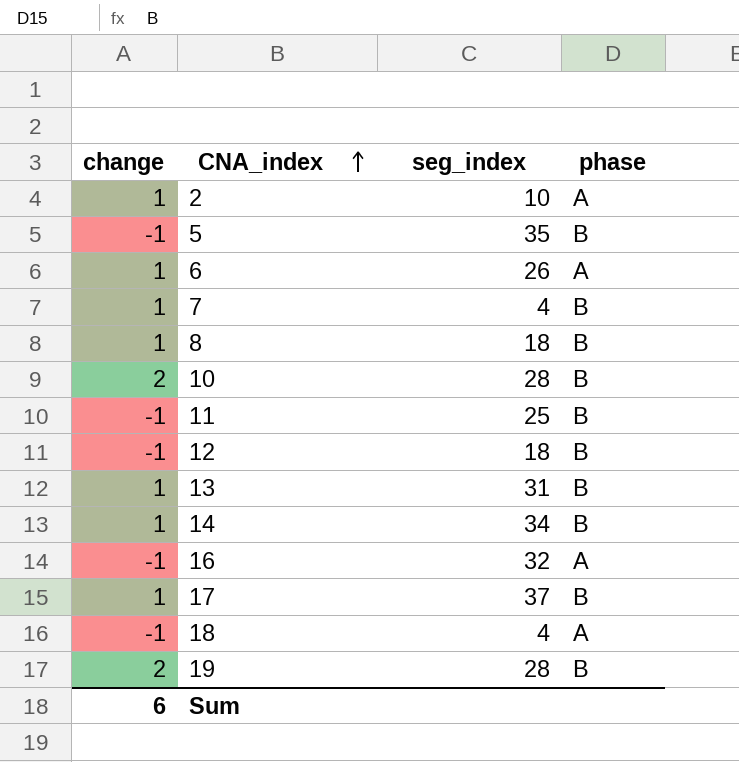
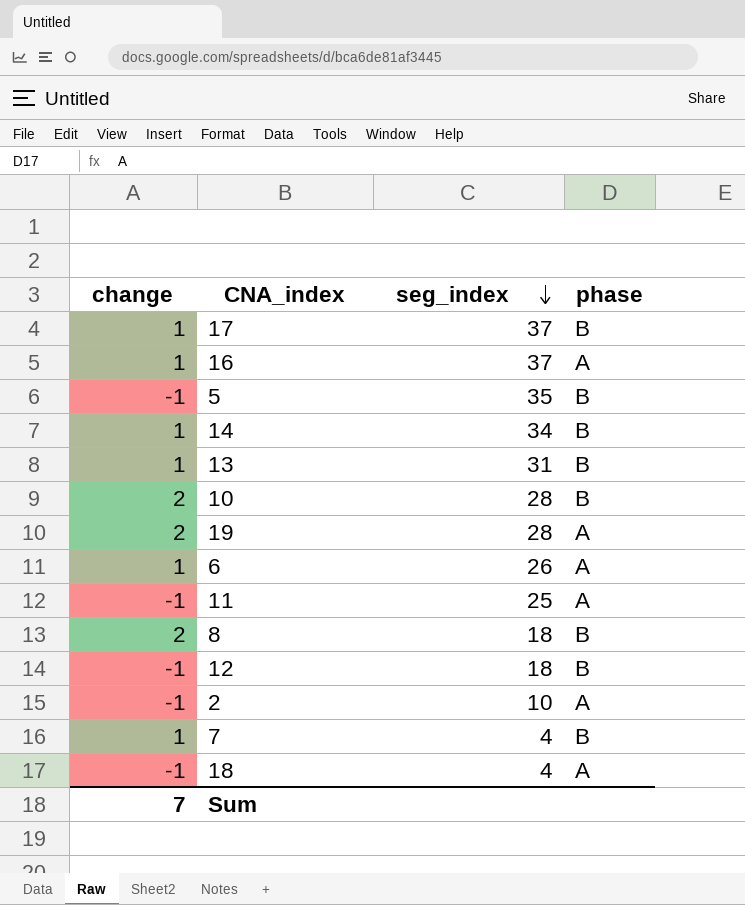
row order: CNA_index ascending -> seg_index descending
16 | change: -1 -> 1
16 | seg_index: 32 -> 37
19 | phase: B -> A
11 | phase: B -> A
8 | change: 1 -> 2
2 | change: 1 -> -1
Sum | change: 6 -> 7

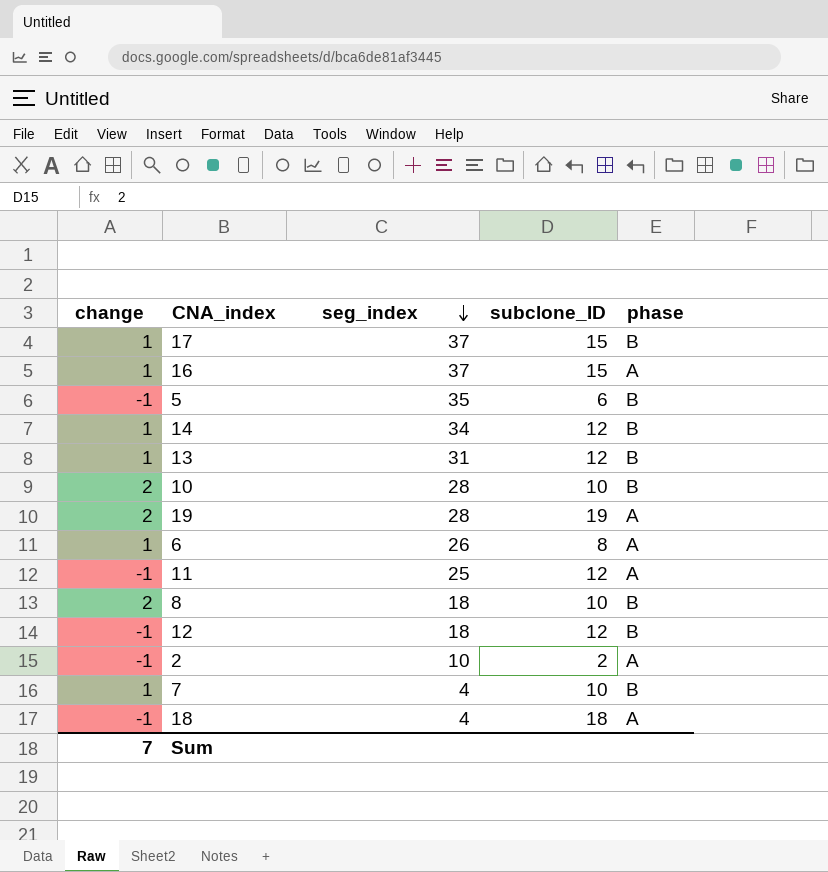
column subclone_ID | position: none -> 4

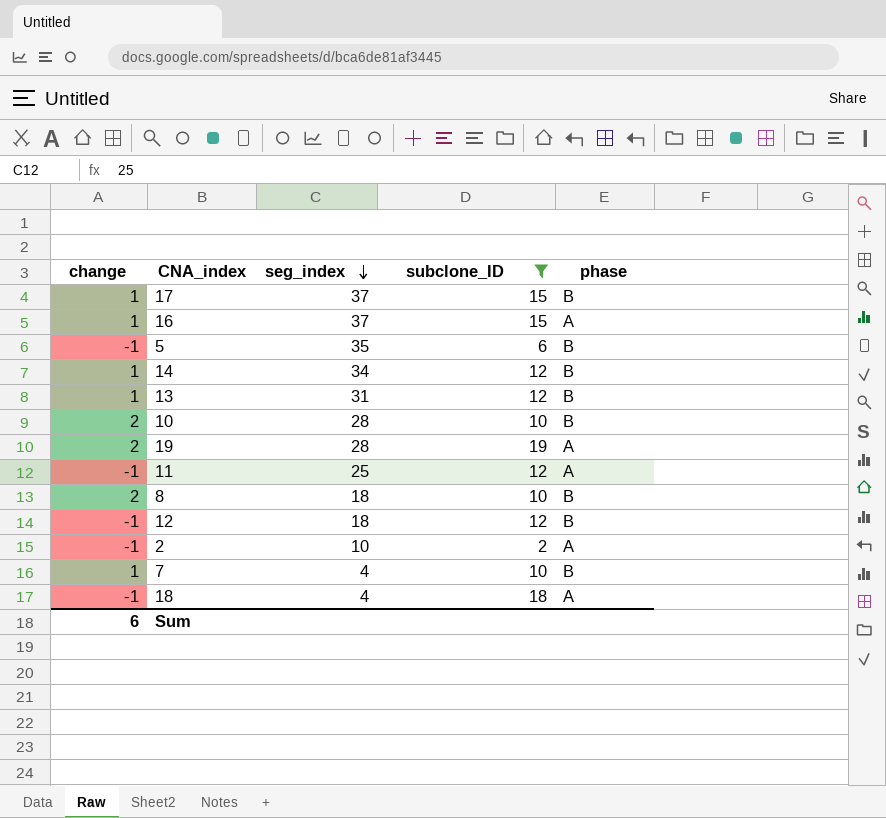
filter: none -> subclone_ID != 8
Sum | change: 7 -> 6

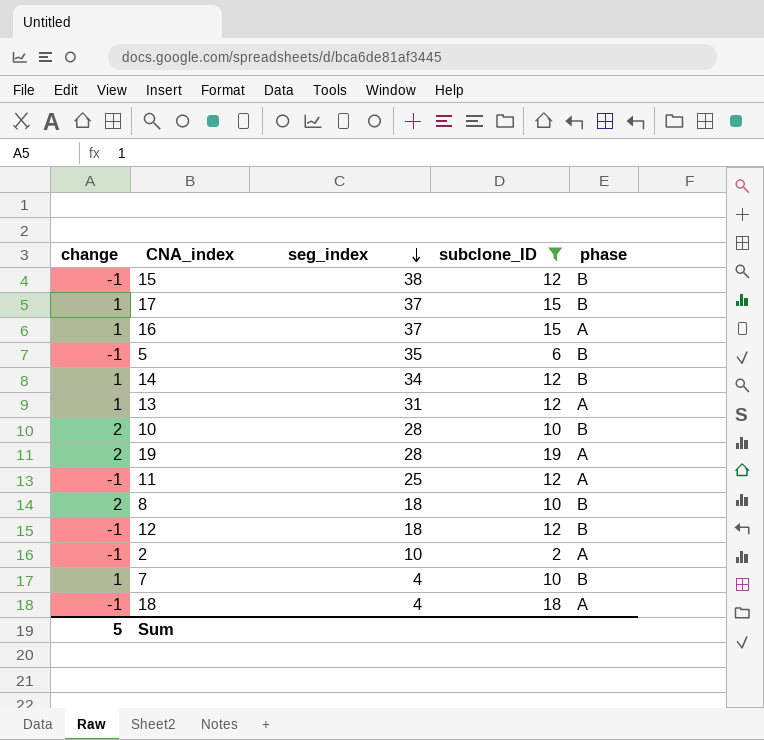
row 15: none -> -1 | 38 | 12 | B
13 | phase: B -> A
Sum | change: 6 -> 5

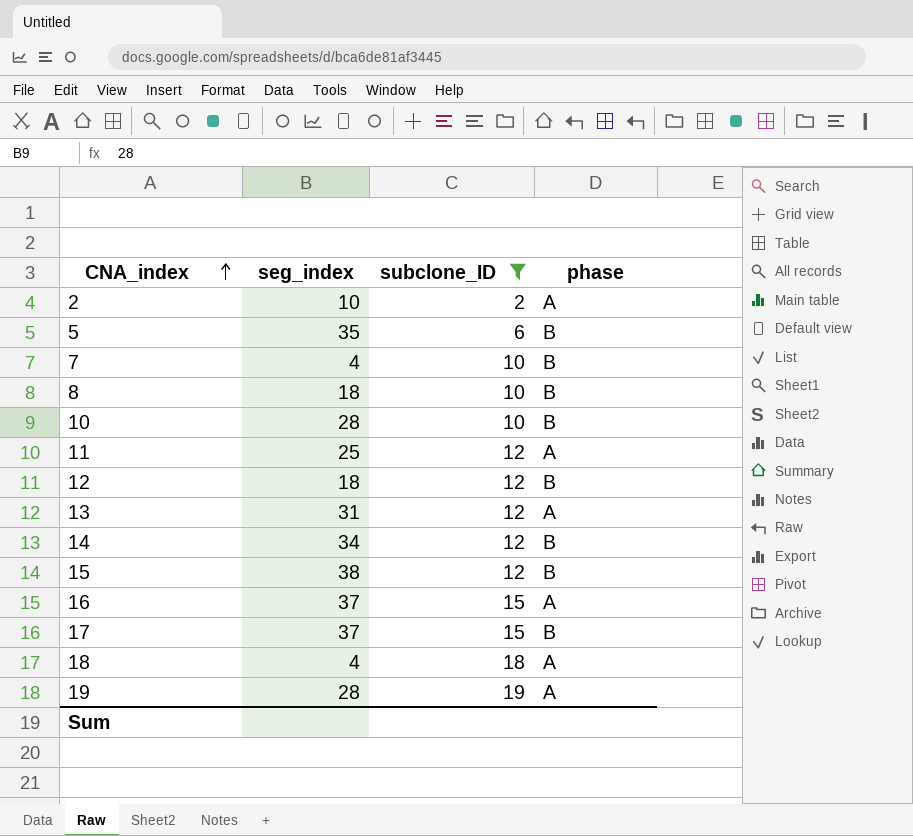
row order: seg_index descending -> CNA_index ascending
column change | position: 1 -> none

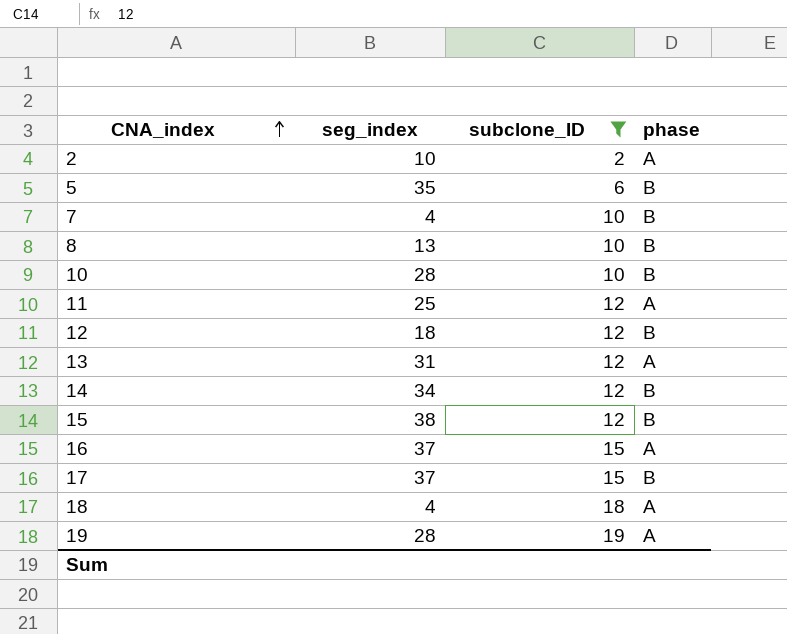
8 | seg_index: 18 -> 13

